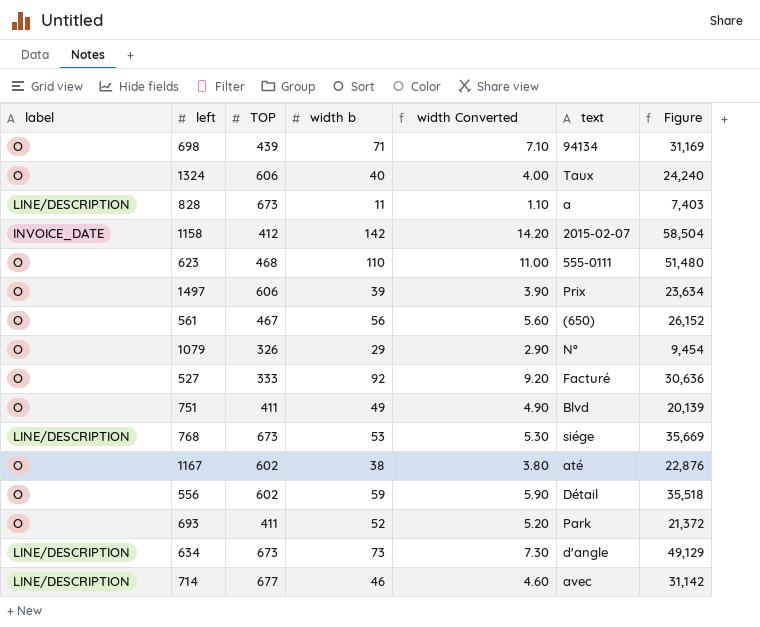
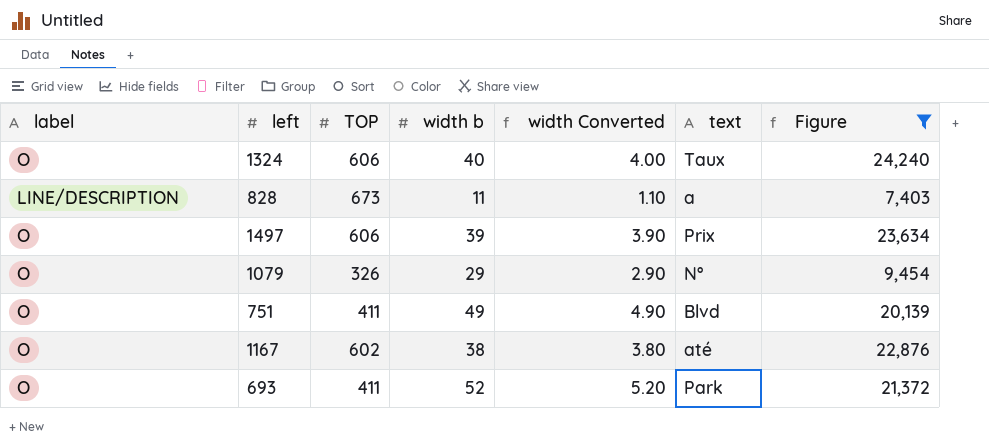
filter: none -> Figure <= 24,240

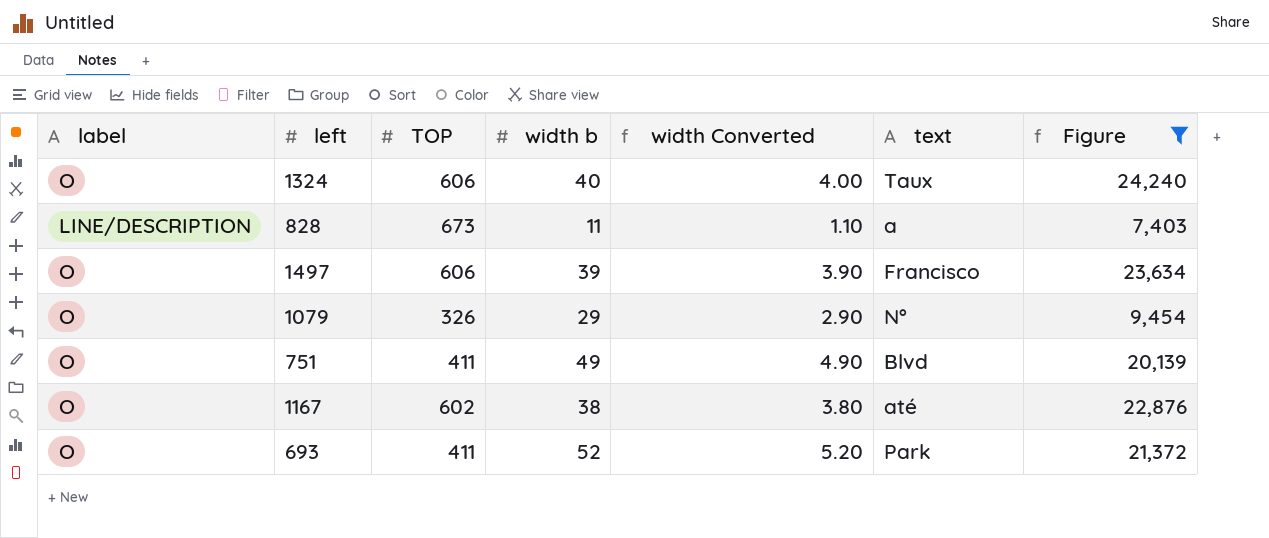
1497 | text: Prix -> Francisco

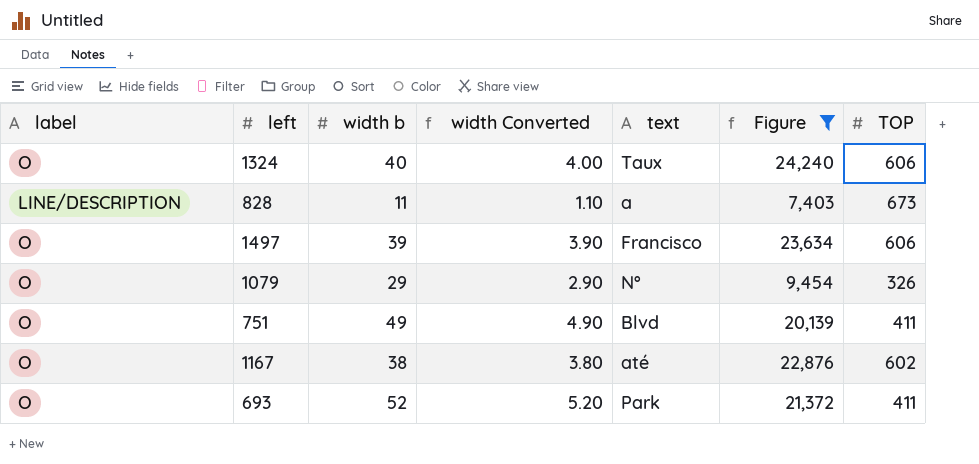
column TOP | position: 3 -> 7

